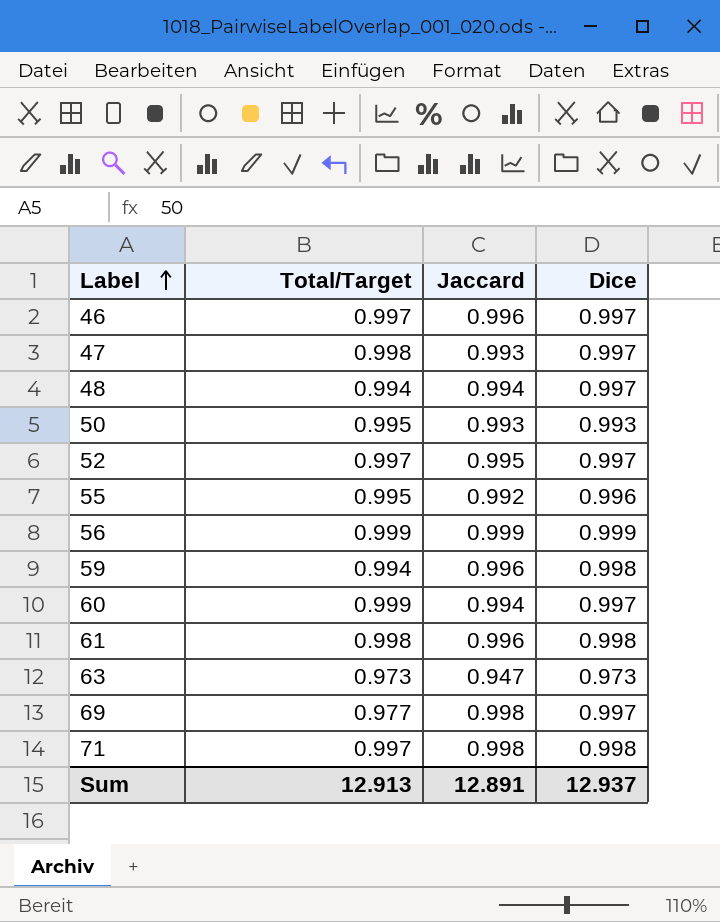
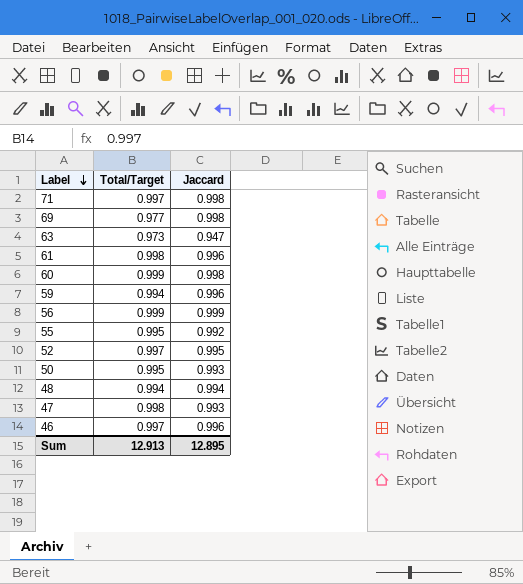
row order: Label ascending -> Label descending
column Dice | position: 4 -> none
60 | Jaccard: 0.994 -> 0.998
Sum | Jaccard: 12.891 -> 12.895

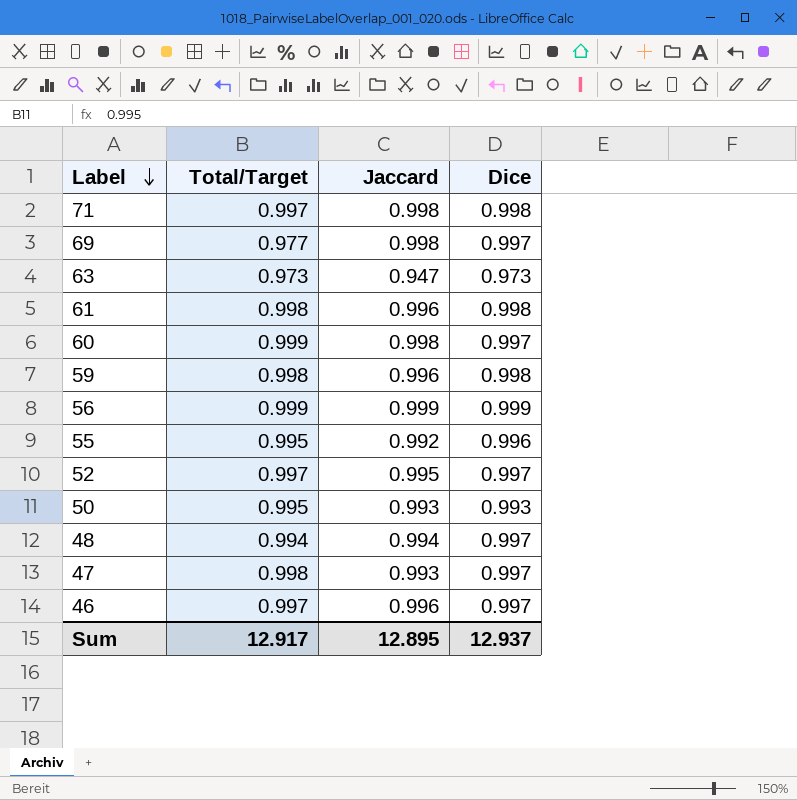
column Dice | position: none -> 4
59 | Total/Target: 0.994 -> 0.998
Sum | Total/Target: 12.913 -> 12.917

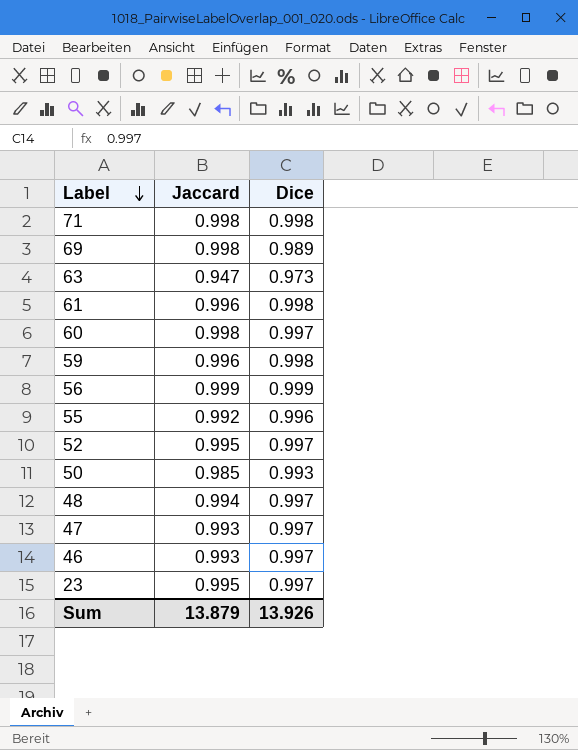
column Total/Target | position: 2 -> none
69 | Dice: 0.997 -> 0.989
50 | Jaccard: 0.993 -> 0.985
46 | Jaccard: 0.996 -> 0.993
row 23: none -> 0.995 | 0.997
Sum | Jaccard: 12.895 -> 13.879
Sum | Dice: 12.937 -> 13.926

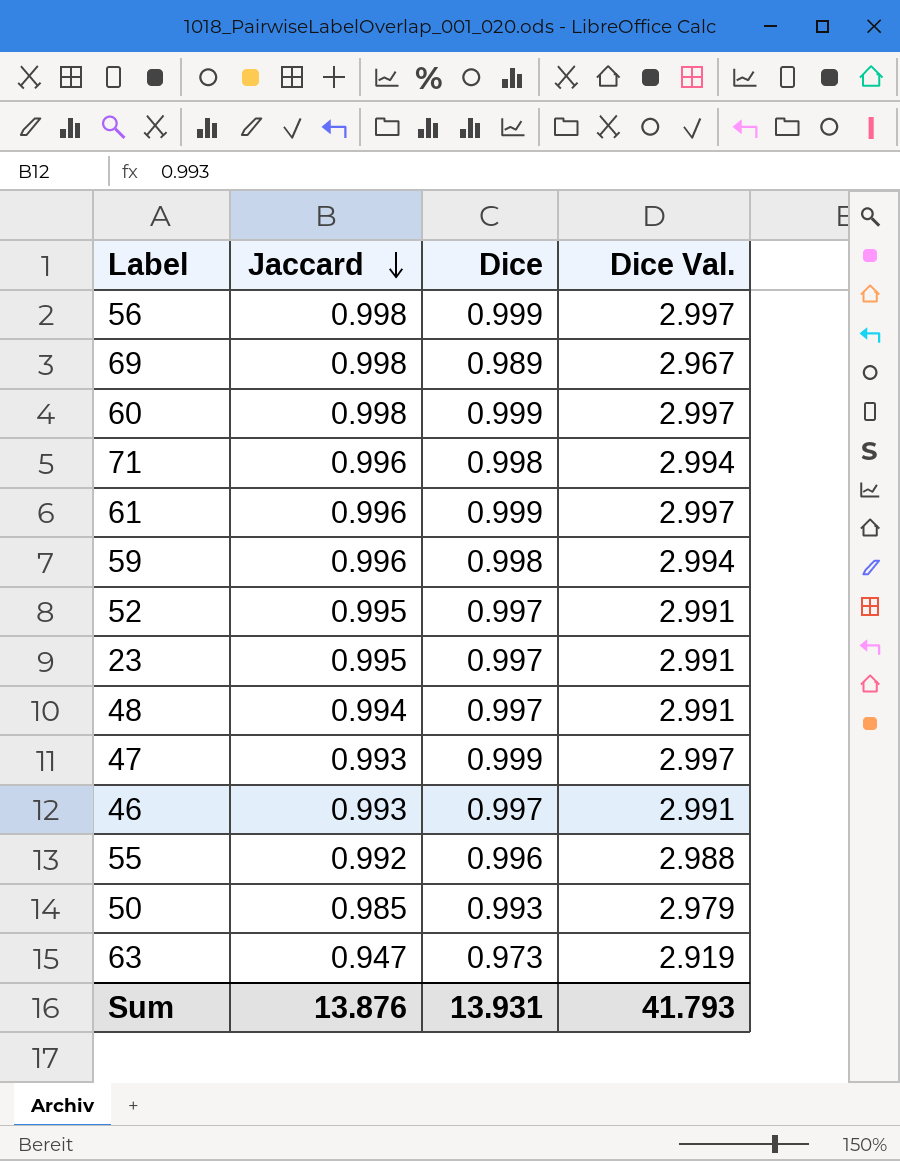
row order: Label descending -> Jaccard descending
column Dice Val. | formula: none -> [Dice] * 3
56 | Jaccard: 0.999 -> 0.998
60 | Dice: 0.997 -> 0.999
71 | Jaccard: 0.998 -> 0.996
61 | Dice: 0.998 -> 0.999
47 | Dice: 0.997 -> 0.999
Sum | Jaccard: 13.879 -> 13.876
Sum | Dice: 13.926 -> 13.931

